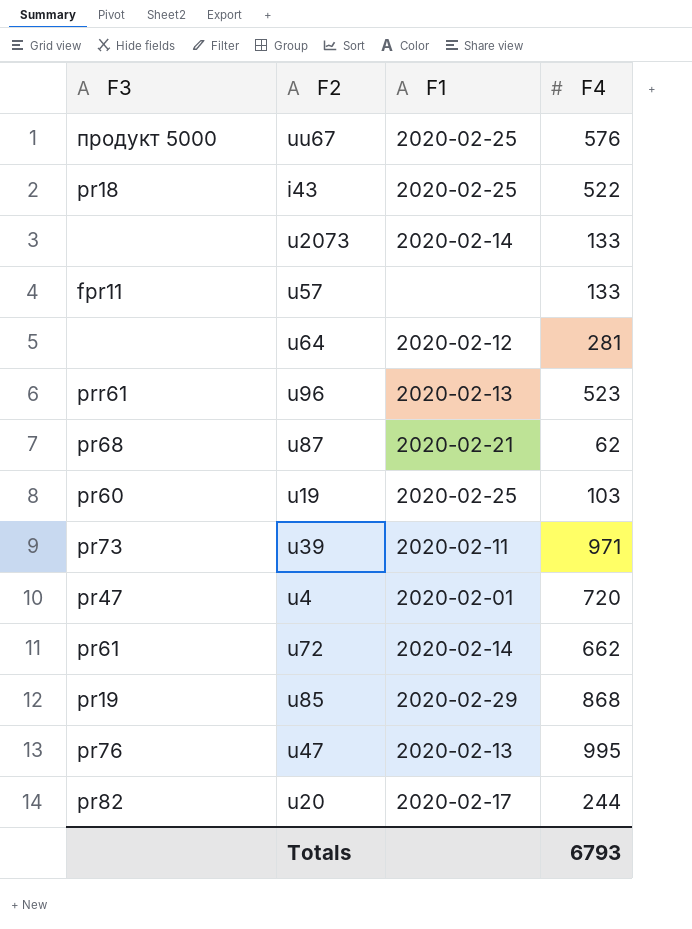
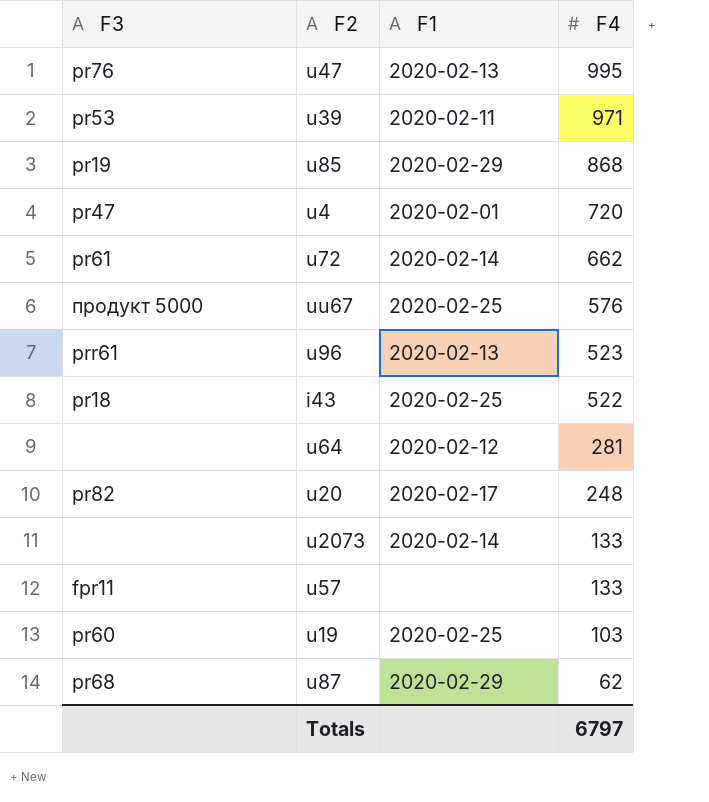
row order: none -> F4 descending
u39 | F3: pr73 -> pr53
u20 | F4: 244 -> 248
u87 | F1: 2020-02-21 -> 2020-02-29
Totals | F4: 6793 -> 6797

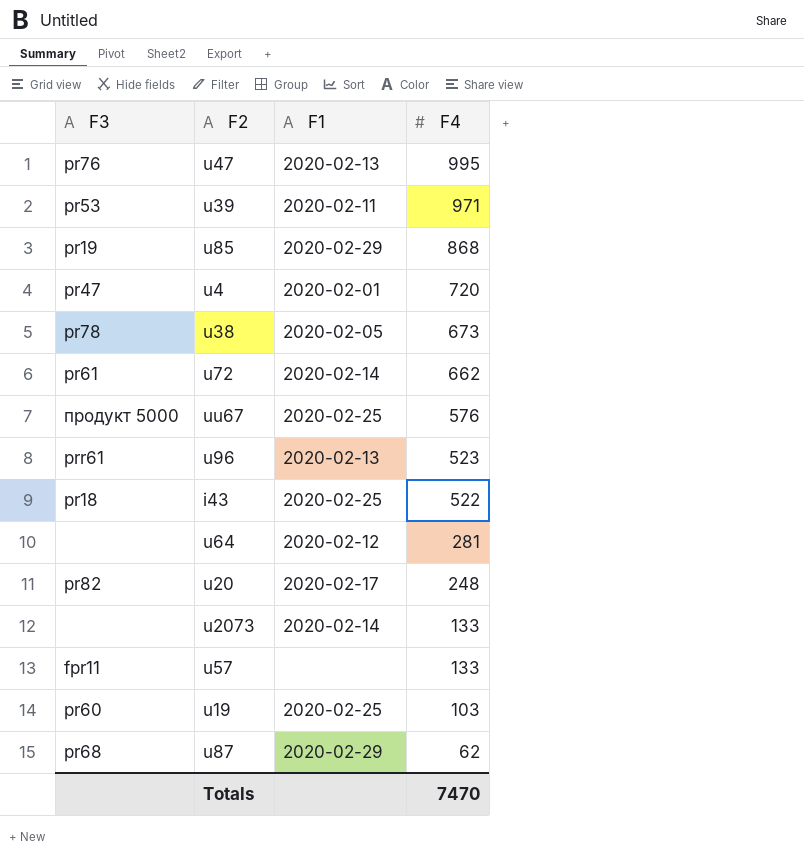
row u38: none -> pr78 | 2020-02-05 | 673
Totals | F4: 6797 -> 7470

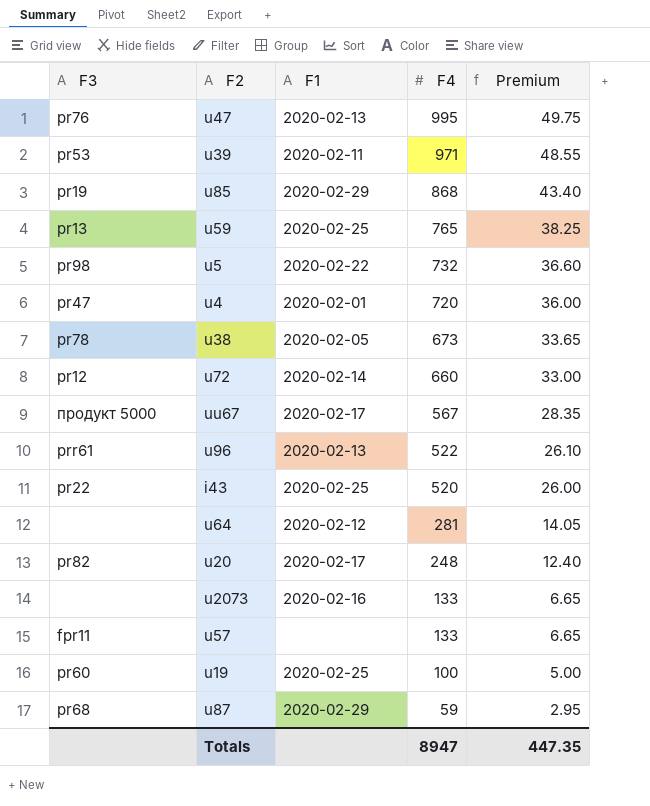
column Premium | formula: none -> [F4] * 0.05
row u59: none -> pr13 | 2020-02-25 | 765 | 38.25
row u5: none -> pr98 | 2020-02-22 | 732 | 36.60
u72 | F3: pr61 -> pr12
u72 | F4: 662 -> 660
uu67 | F1: 2020-02-25 -> 2020-02-17
uu67 | F4: 576 -> 567
u96 | F4: 523 -> 522
i43 | F3: pr18 -> pr22
i43 | F4: 522 -> 520
u2073 | F1: 2020-02-14 -> 2020-02-16
u19 | F4: 103 -> 100
u87 | F4: 62 -> 59
Totals | F4: 7470 -> 8947

